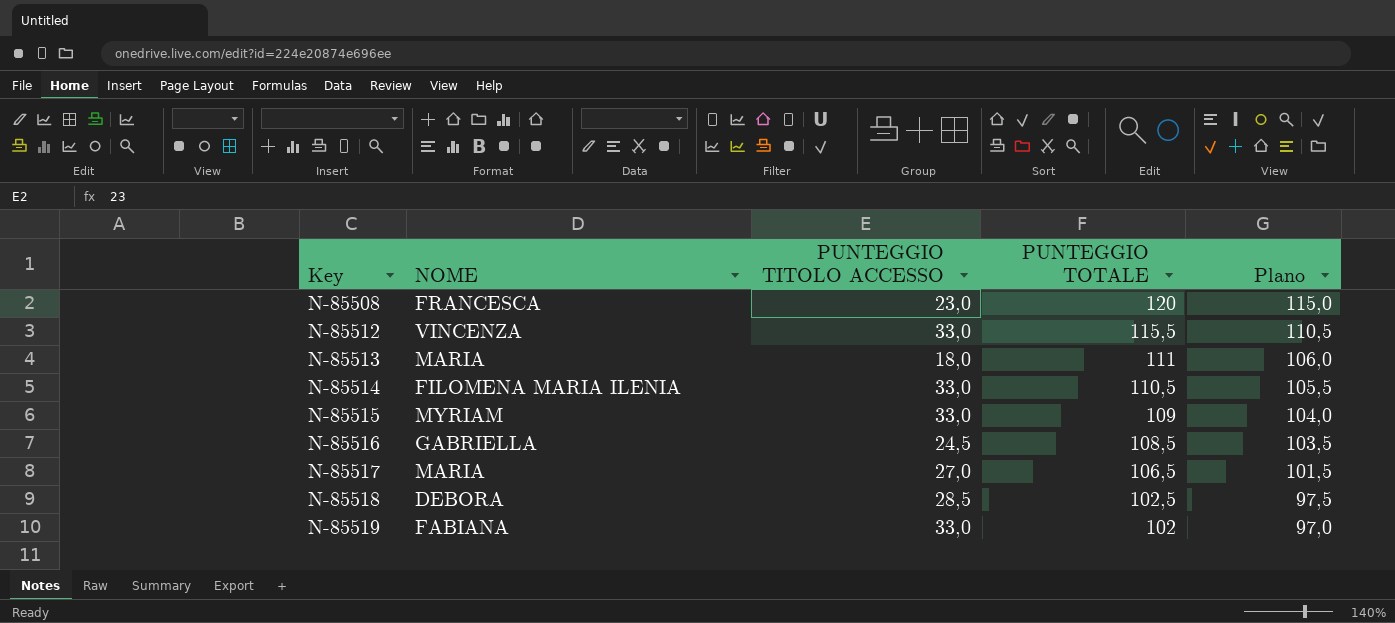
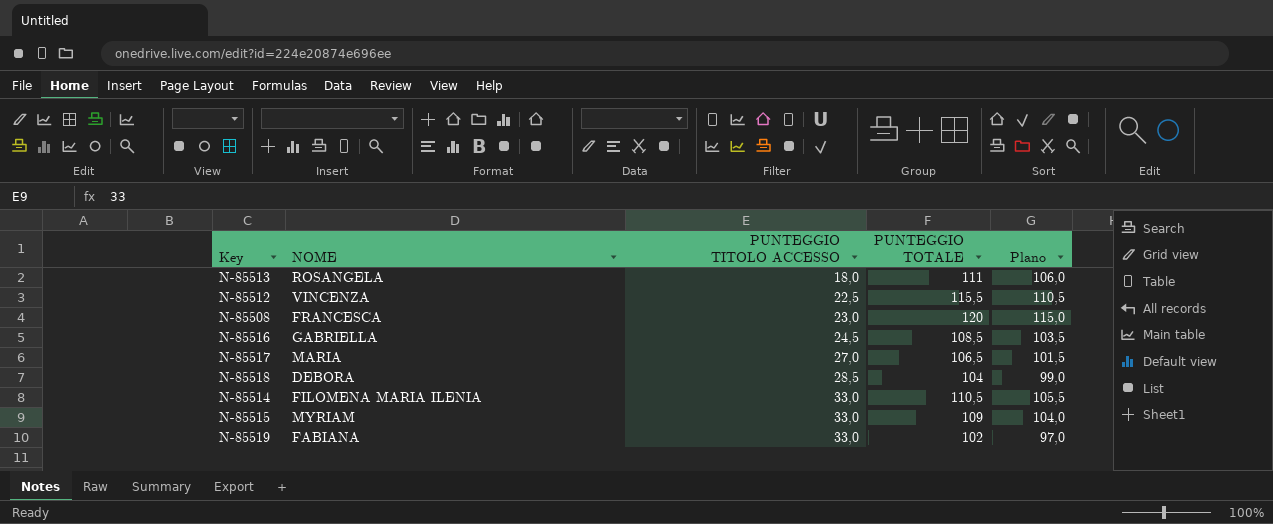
row order: Key ascending -> PUNTEGGIO TITOLO ACCESSO ascending
N-85513 | NOME: MARIA -> ROSANGELA
N-85512 | PUNTEGGIO TITOLO ACCESSO: 33,0 -> 22,5
N-85518 | PUNTEGGIO TOTALE: 102,5 -> 104
N-85518 | Plano: 97,5 -> 99,0

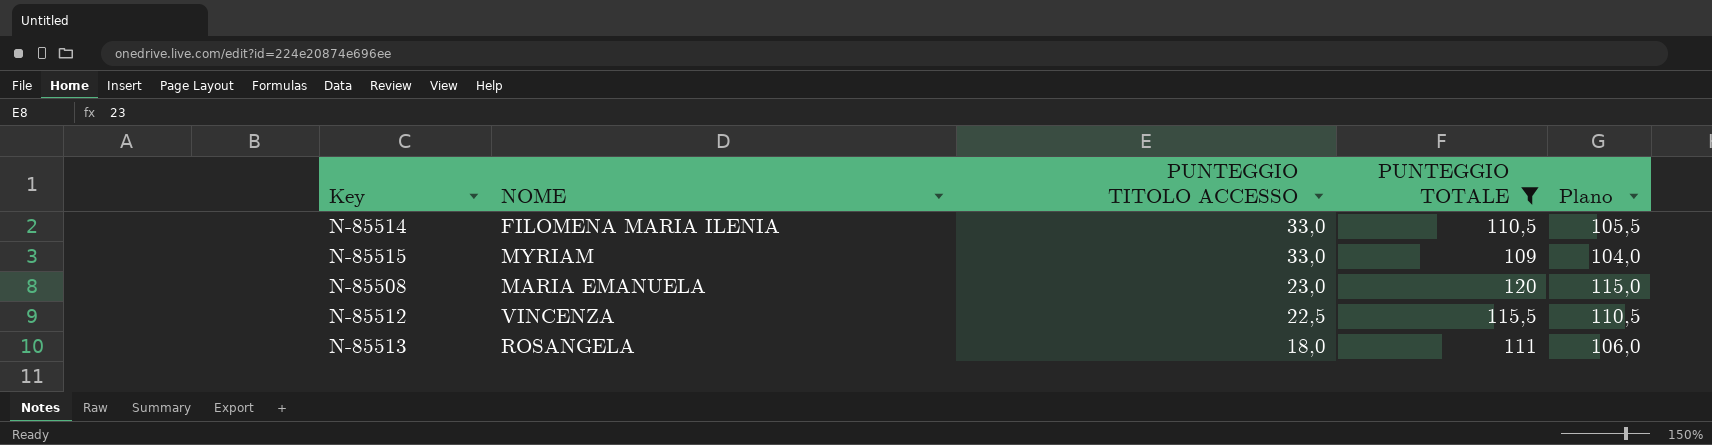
filter: none -> PUNTEGGIO TOTALE >= 109
row order: PUNTEGGIO TITOLO ACCESSO ascending -> PUNTEGGIO TITOLO ACCESSO descending
N-85508 | NOME: FRANCESCA -> MARIA EMANUELA

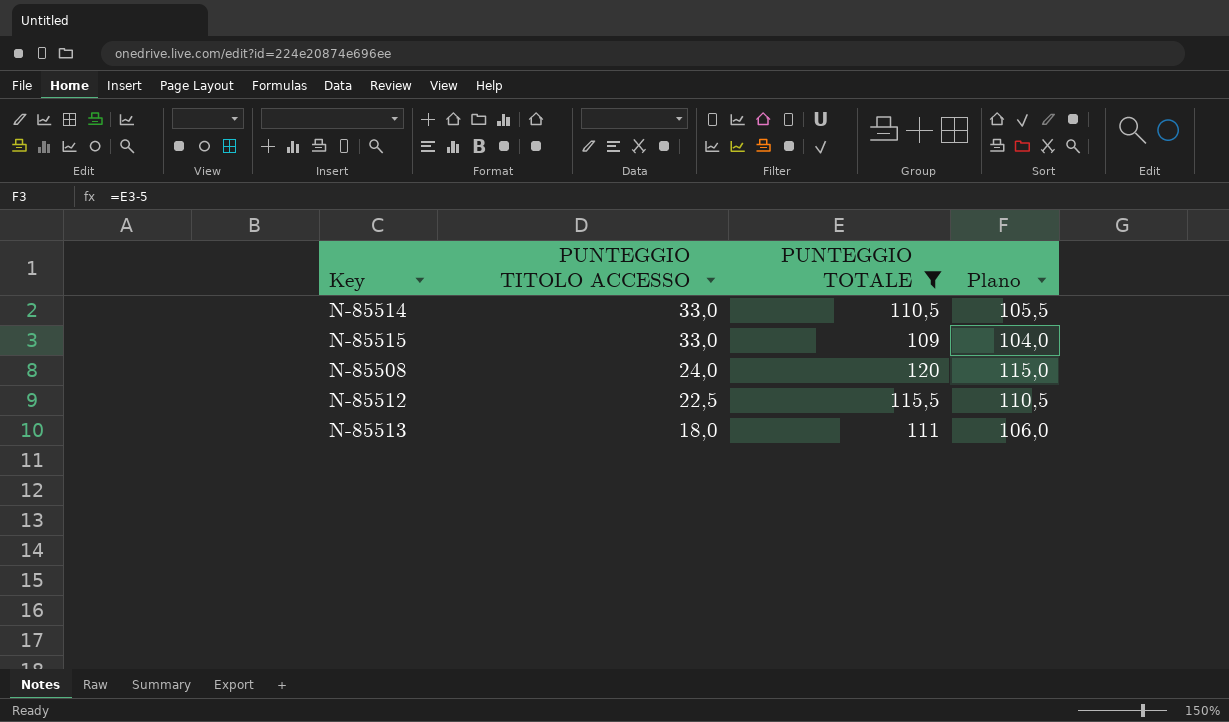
column NOME | position: 2 -> none
N-85508 | PUNTEGGIO TITOLO ACCESSO: 23,0 -> 24,0

